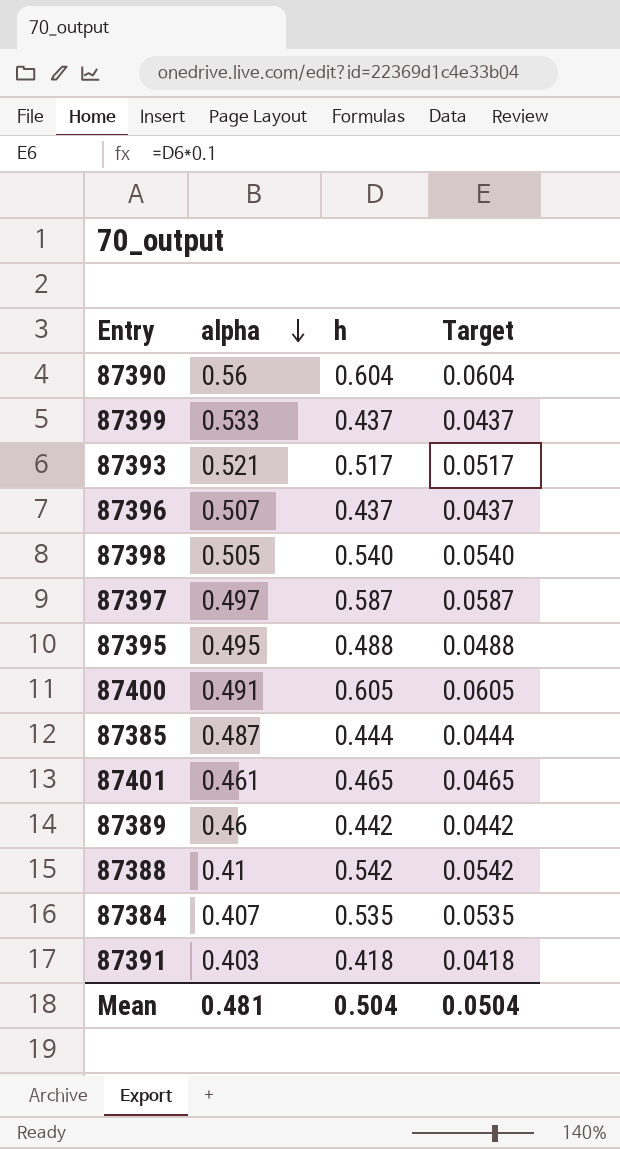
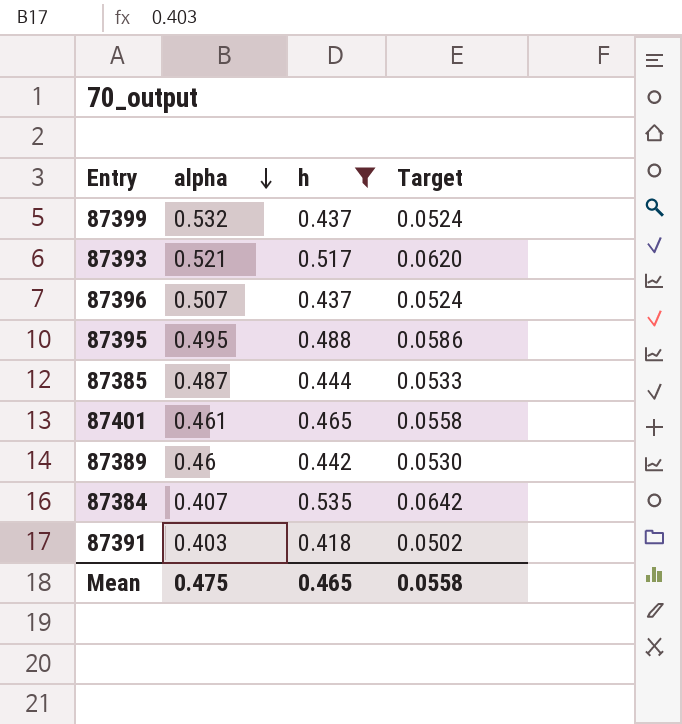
filter: none -> h <= 0.535
column Target | formula: [h] * 0.1 -> [h] * 0.12
87399 | alpha: 0.533 -> 0.532
Mean | alpha: 0.481 -> 0.475
Mean | h: 0.504 -> 0.465
Mean | Target: 0.0504 -> 0.0558

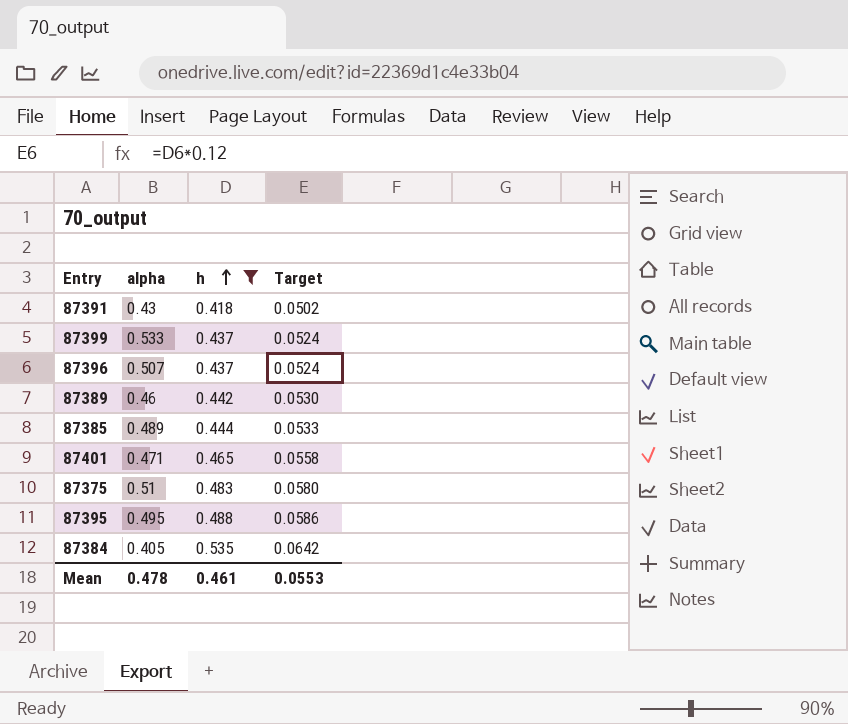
row order: alpha descending -> h ascending
row 87393: 0.521 | 0.517 | 0.0620 -> none
87391 | alpha: 0.403 -> 0.43
87399 | alpha: 0.532 -> 0.533
87385 | alpha: 0.487 -> 0.489
87401 | alpha: 0.461 -> 0.471
row 87375: none -> 0.51 | 0.483 | 0.0580
87384 | alpha: 0.407 -> 0.405
Mean | alpha: 0.475 -> 0.478
Mean | h: 0.465 -> 0.461
Mean | Target: 0.0558 -> 0.0553

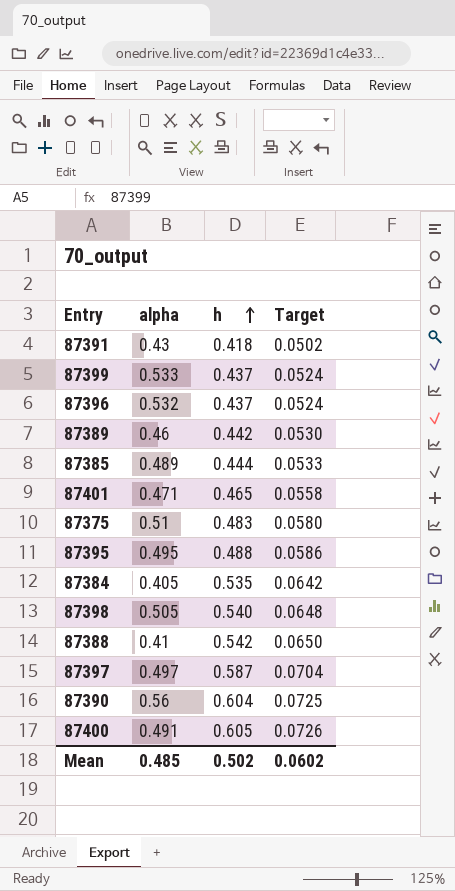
filter: h <= 0.535 -> none
87396 | alpha: 0.507 -> 0.532
Mean | alpha: 0.478 -> 0.485
Mean | h: 0.461 -> 0.502
Mean | Target: 0.0553 -> 0.0602

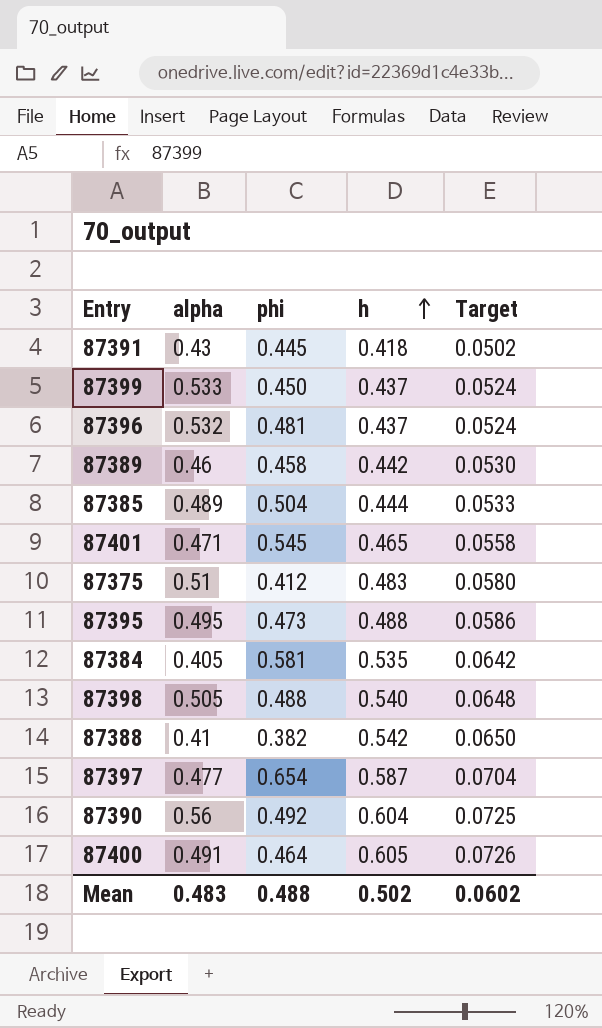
column phi | position: none -> 3
87397 | alpha: 0.497 -> 0.477
Mean | alpha: 0.485 -> 0.483

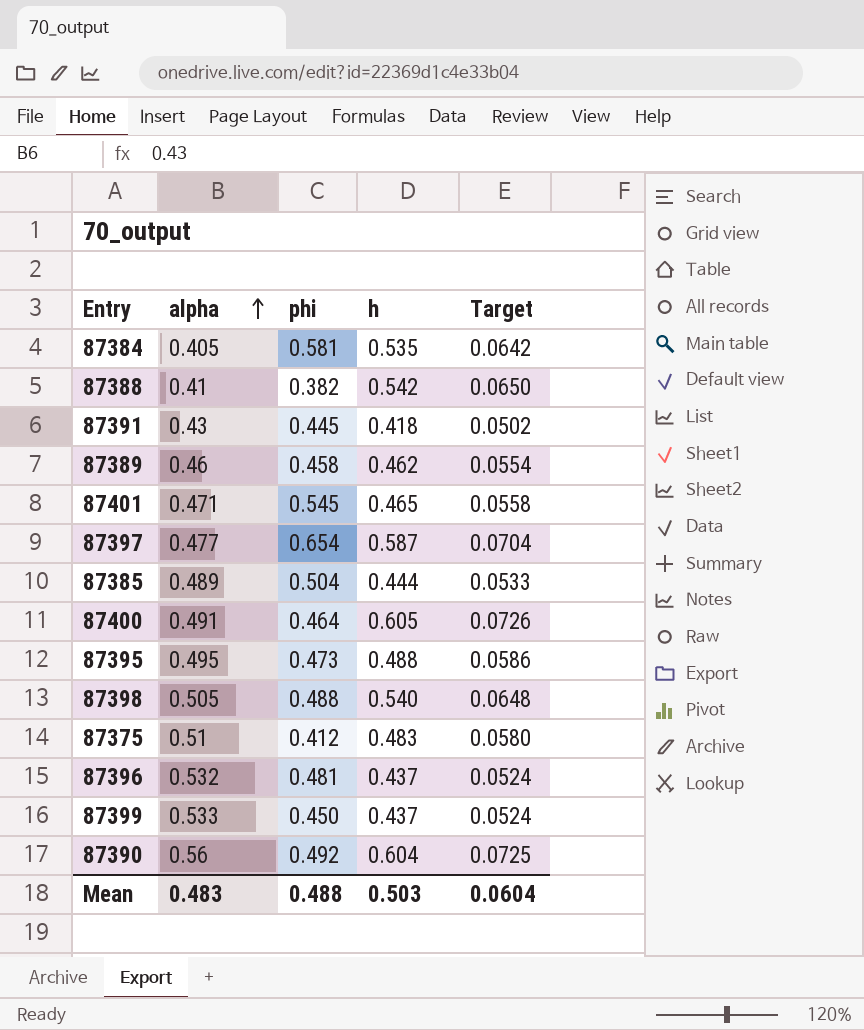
row order: h ascending -> alpha ascending
87389 | h: 0.442 -> 0.462
87389 | Target: 0.0530 -> 0.0554
Mean | h: 0.502 -> 0.503
Mean | Target: 0.0602 -> 0.0604

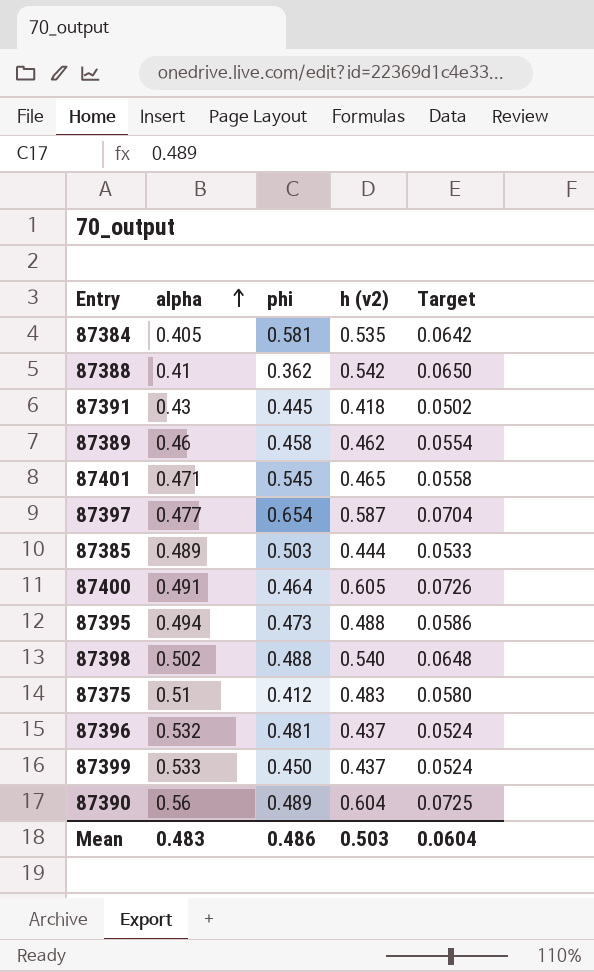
column name: h -> h (v2)
87388 | phi: 0.382 -> 0.362
87385 | phi: 0.504 -> 0.503
87395 | alpha: 0.495 -> 0.494
87398 | alpha: 0.505 -> 0.502
87390 | phi: 0.492 -> 0.489
Mean | phi: 0.488 -> 0.486

